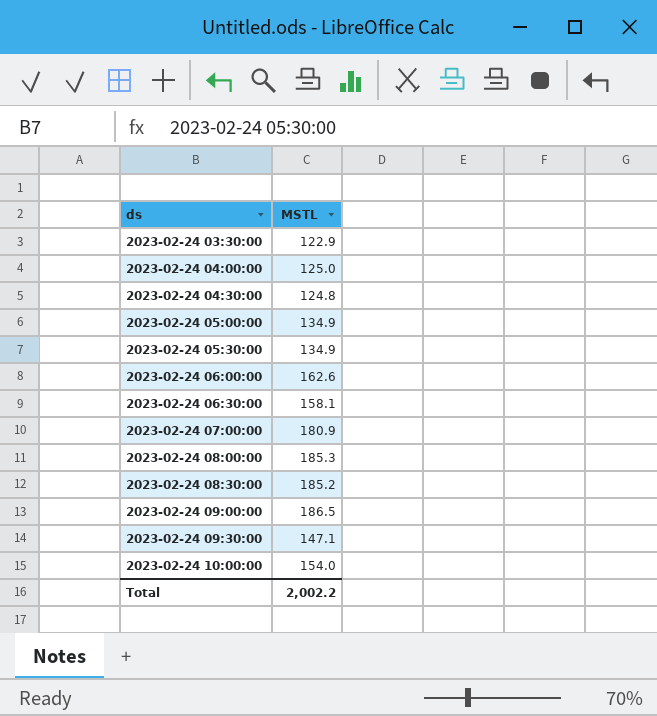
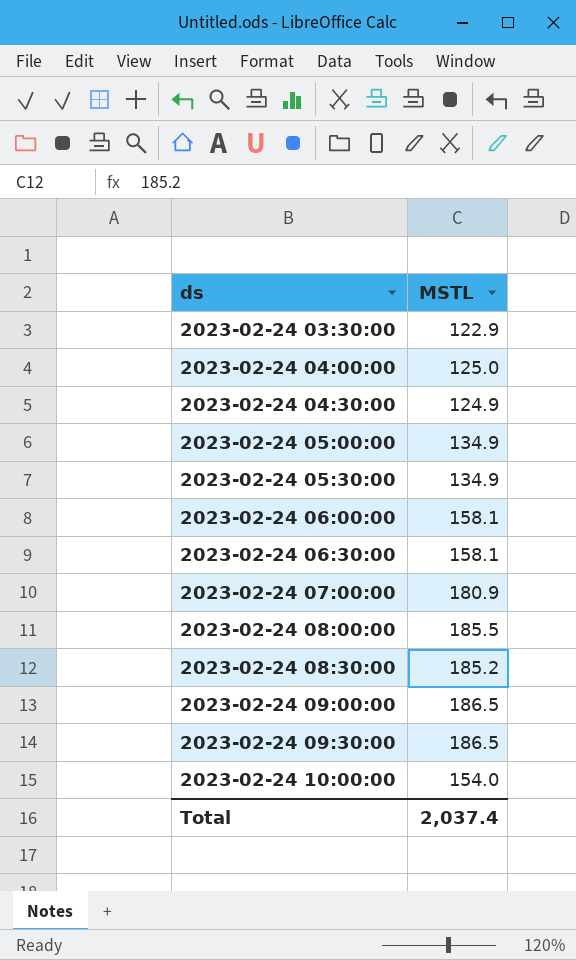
2023-02-24 04:30:00 | MSTL: 124.8 -> 124.9
2023-02-24 06:00:00 | MSTL: 162.6 -> 158.1
2023-02-24 08:00:00 | MSTL: 185.3 -> 185.5
2023-02-24 09:30:00 | MSTL: 147.1 -> 186.5
Total | MSTL: 2,002.2 -> 2,037.4

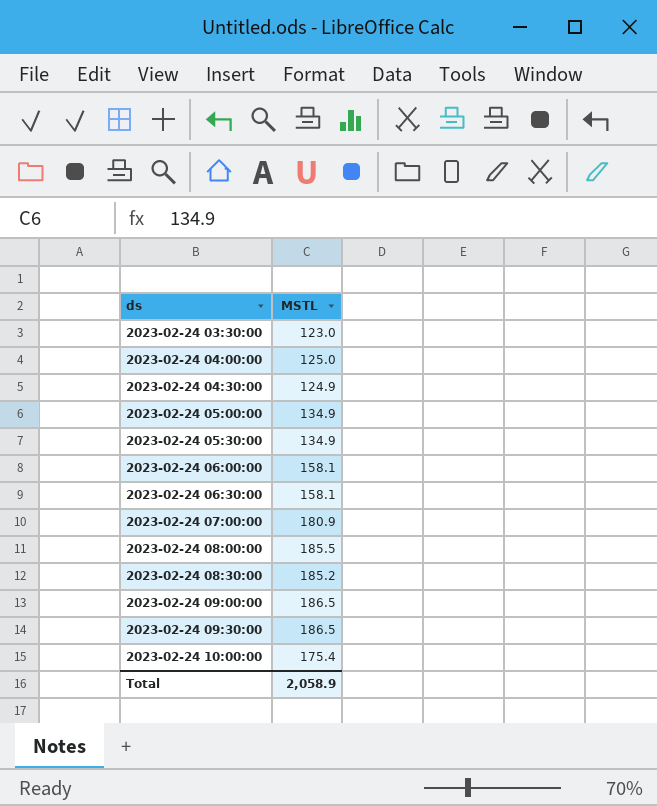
2023-02-24 03:30:00 | MSTL: 122.9 -> 123.0
2023-02-24 10:00:00 | MSTL: 154.0 -> 175.4
Total | MSTL: 2,037.4 -> 2,058.9

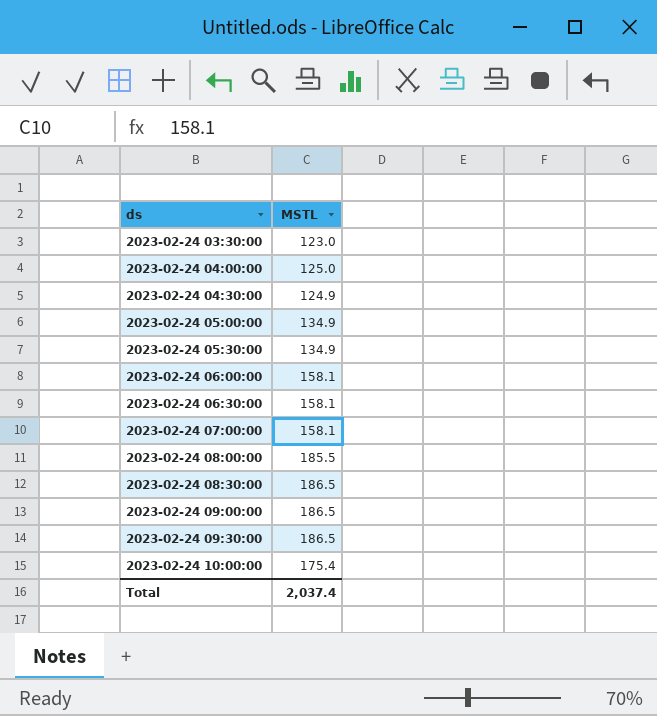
2023-02-24 07:00:00 | MSTL: 180.9 -> 158.1
2023-02-24 08:30:00 | MSTL: 185.2 -> 186.5
Total | MSTL: 2,058.9 -> 2,037.4

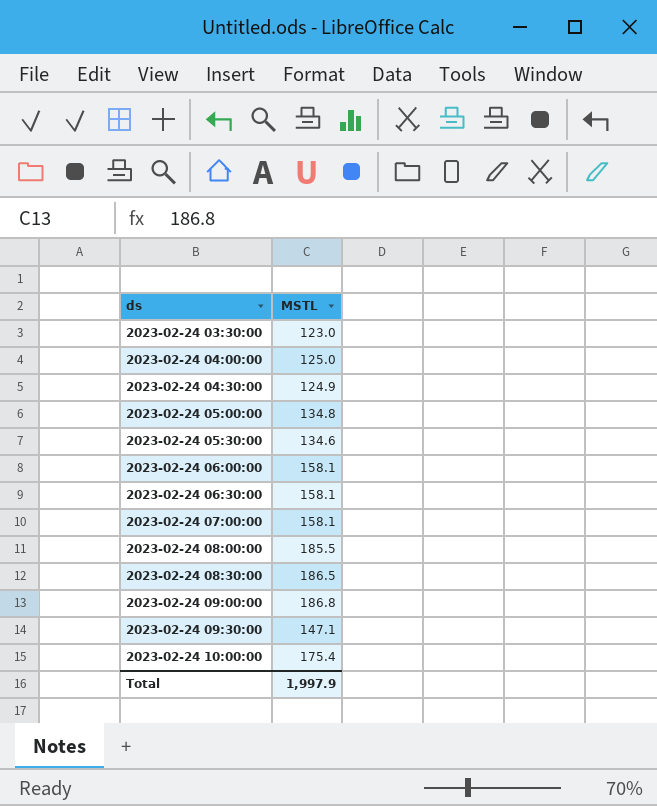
2023-02-24 05:00:00 | MSTL: 134.9 -> 134.8
2023-02-24 05:30:00 | MSTL: 134.9 -> 134.6
2023-02-24 09:00:00 | MSTL: 186.5 -> 186.8
2023-02-24 09:30:00 | MSTL: 186.5 -> 147.1
Total | MSTL: 2,037.4 -> 1,997.9

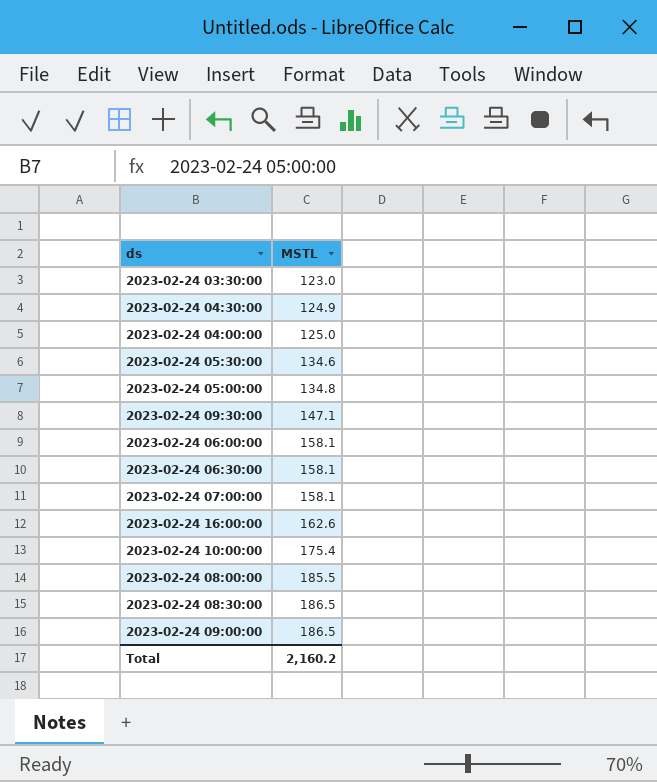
row order: ds ascending -> MSTL ascending
row 2023-02-24 16:00:00: none -> 162.6
2023-02-24 09:00:00 | MSTL: 186.8 -> 186.5
Total | MSTL: 1,997.9 -> 2,160.2

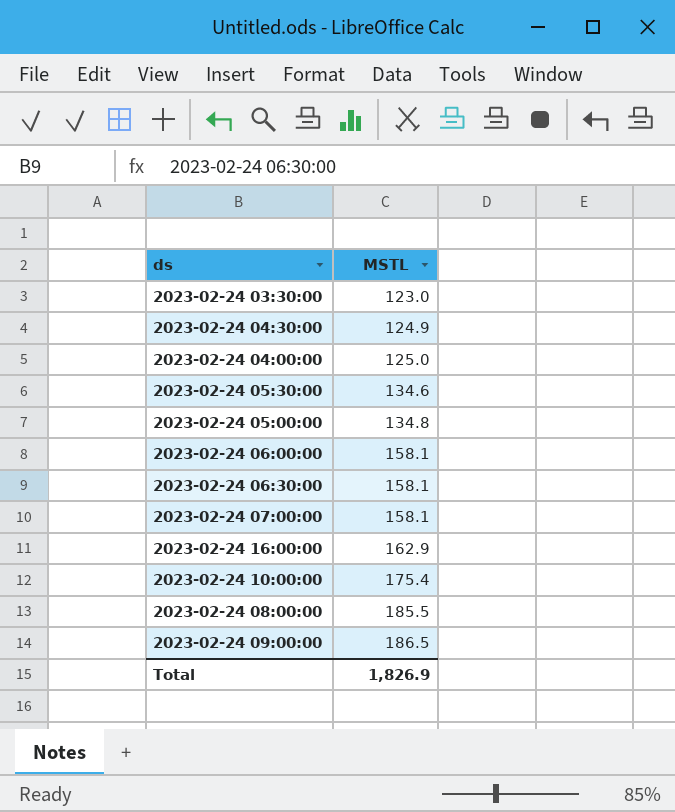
row 2023-02-24 09:30:00: 147.1 -> none
row 2023-02-24 08:30:00: 186.5 -> none
2023-02-24 16:00:00 | MSTL: 162.6 -> 162.9
Total | MSTL: 2,160.2 -> 1,826.9

